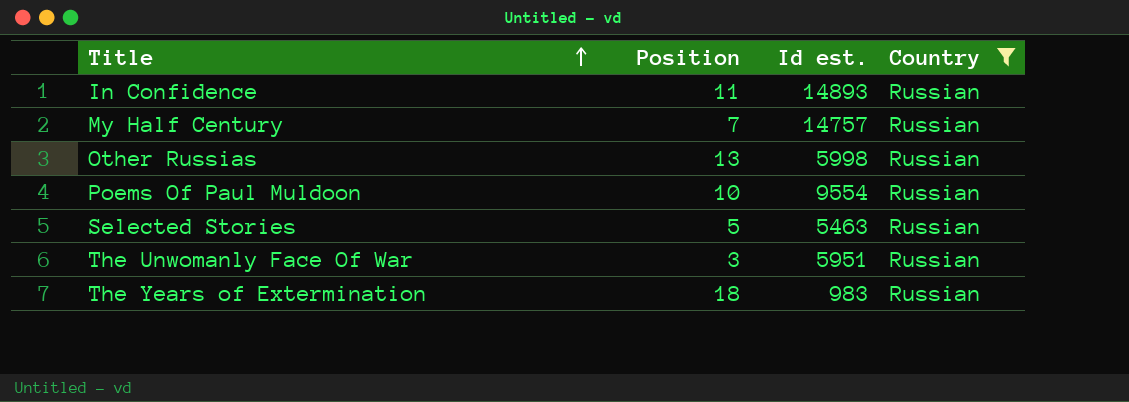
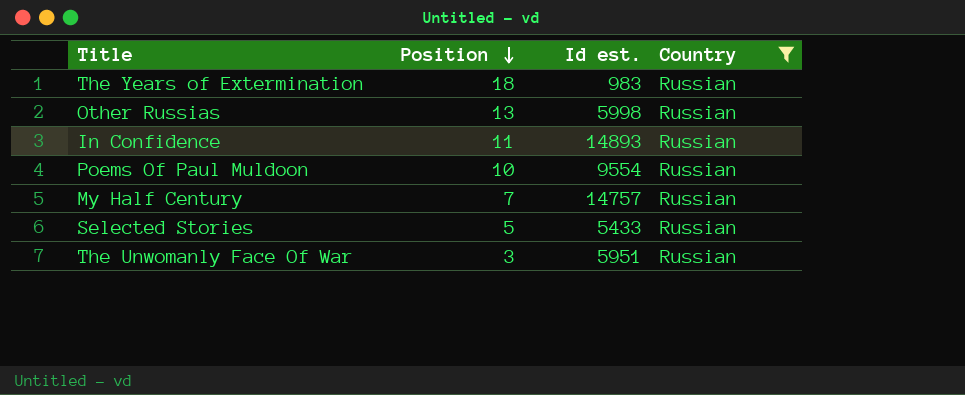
row order: Title ascending -> Position descending
Selected Stories | Id est.: 5463 -> 5433

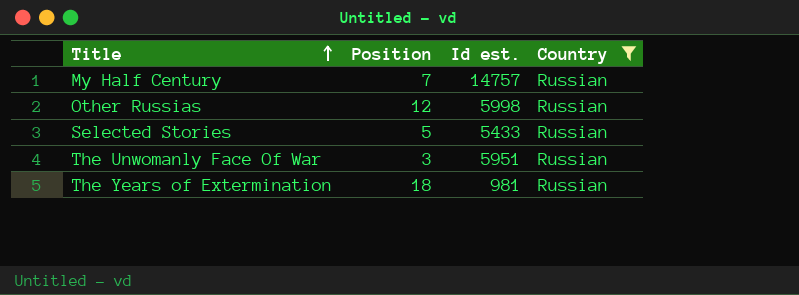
row order: Position descending -> Title ascending
row In Confidence: 11 | 14893 | Russian -> none
row Poems Of Paul Muldoon: 10 | 9554 | Russian -> none
Other Russias | Position: 13 -> 12
The Years of Extermination | Id est.: 983 -> 981

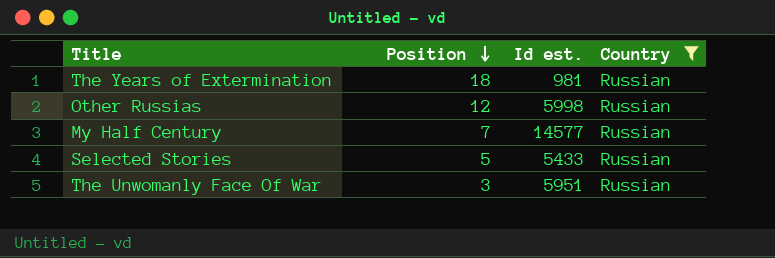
row order: Title ascending -> Position descending
My Half Century | Id est.: 14757 -> 14577

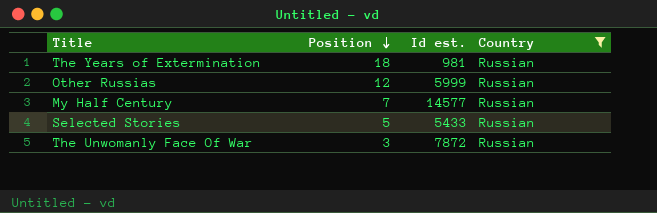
Other Russias | Id est.: 5998 -> 5999
The Unwomanly Face Of War | Id est.: 5951 -> 7872

